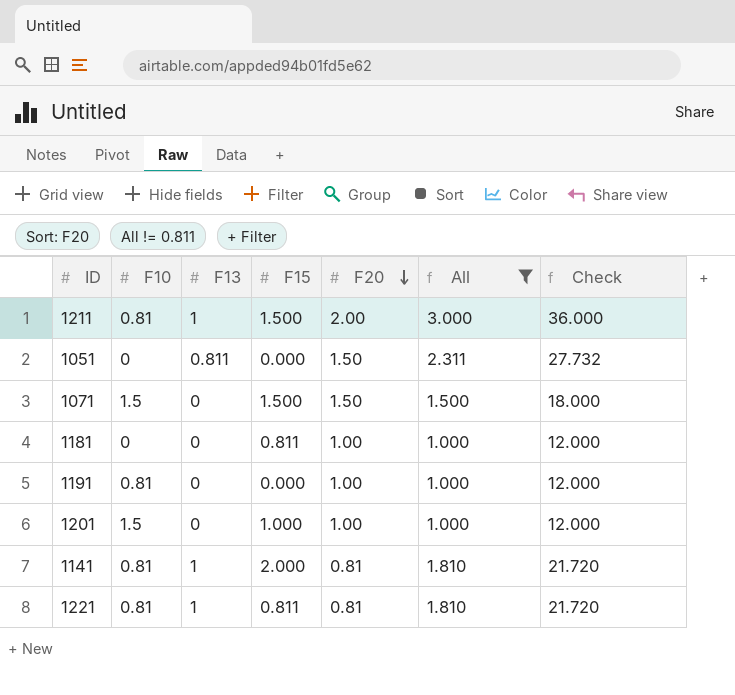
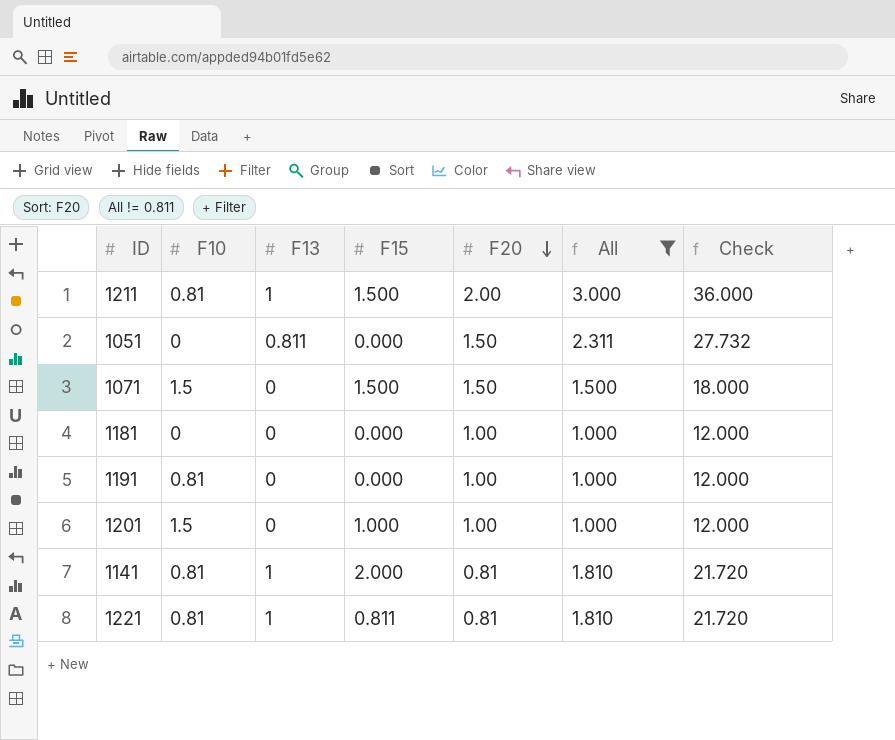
1181 | F15: 0.811 -> 0.000

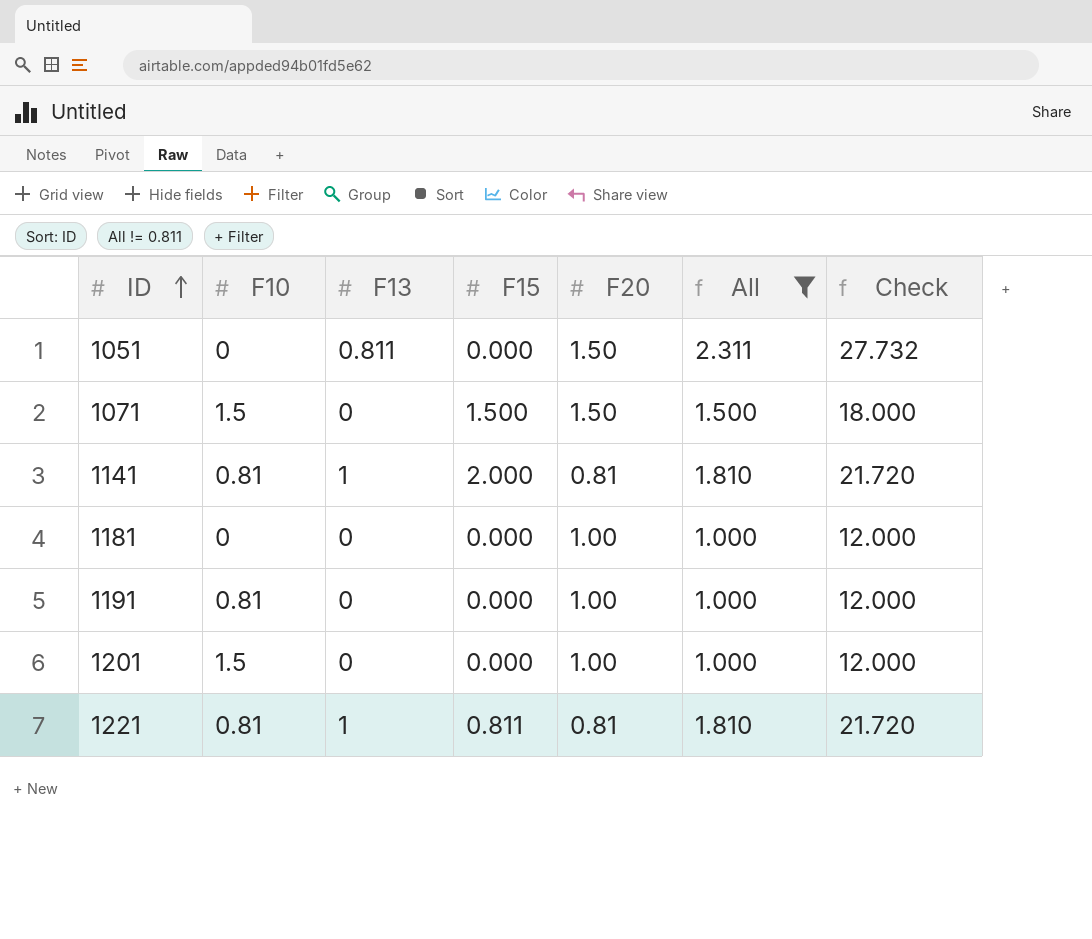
row order: F20 descending -> ID ascending
row 1211: 0.81 | 1 | 1.500 | 2.00 | 3.000 | 36.000 -> none
1201 | F15: 1.000 -> 0.000

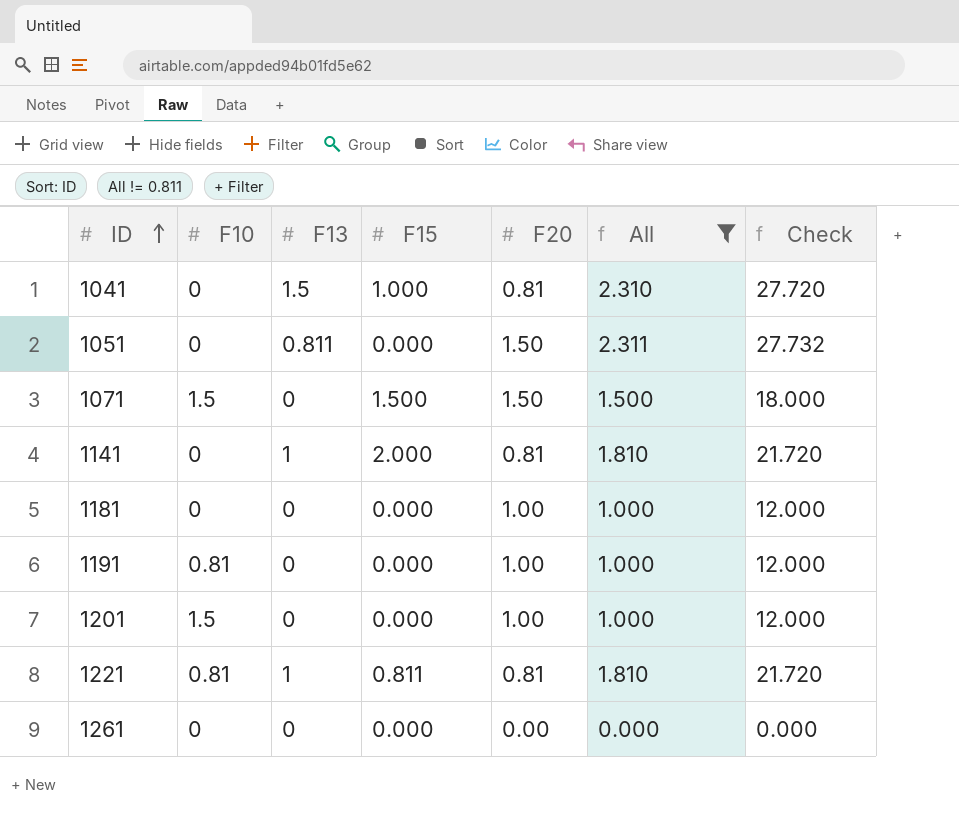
row 1041: none -> 0 | 1.5 | 1.000 | 0.81 | 2.310 | 27.720
1141 | F10: 0.81 -> 0
row 1261: none -> 0 | 0 | 0.000 | 0.00 | 0.000 | 0.000

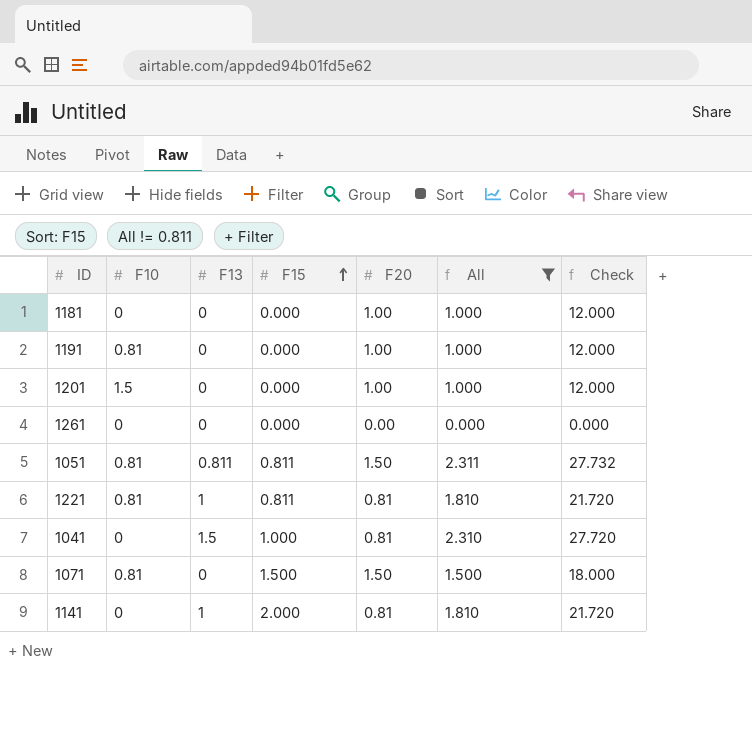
row order: ID ascending -> F15 ascending
1051 | F10: 0 -> 0.81
1051 | F15: 0.000 -> 0.811
1071 | F10: 1.5 -> 0.81

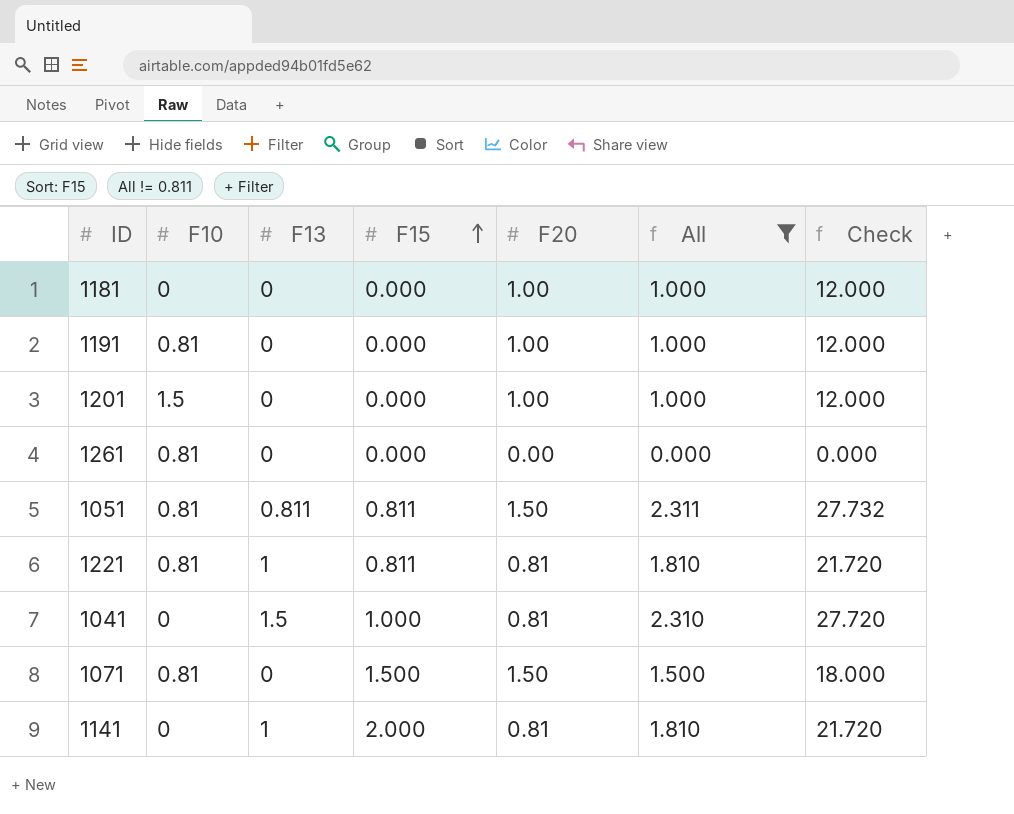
1261 | F10: 0 -> 0.81

